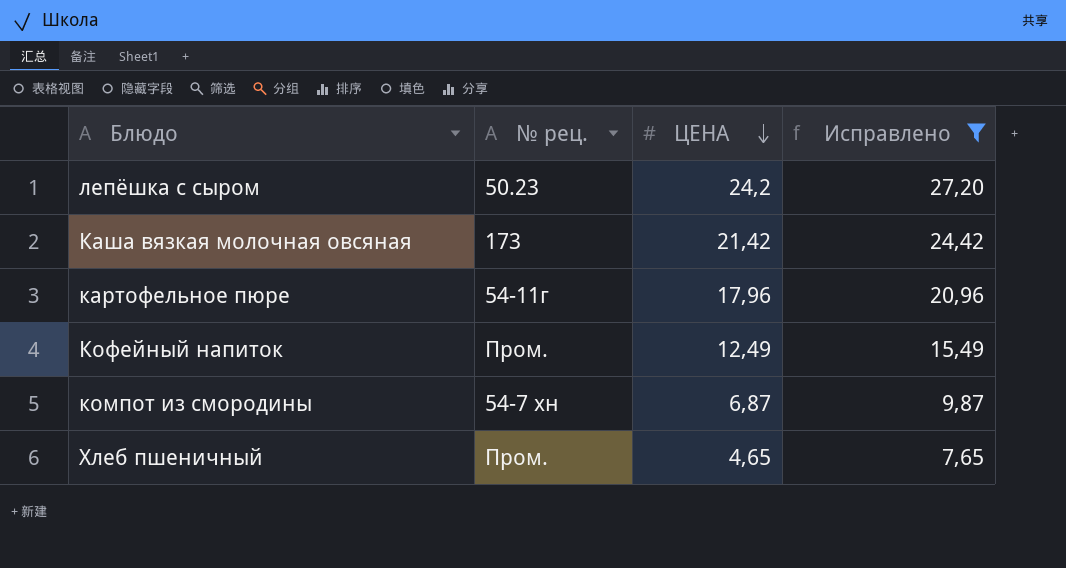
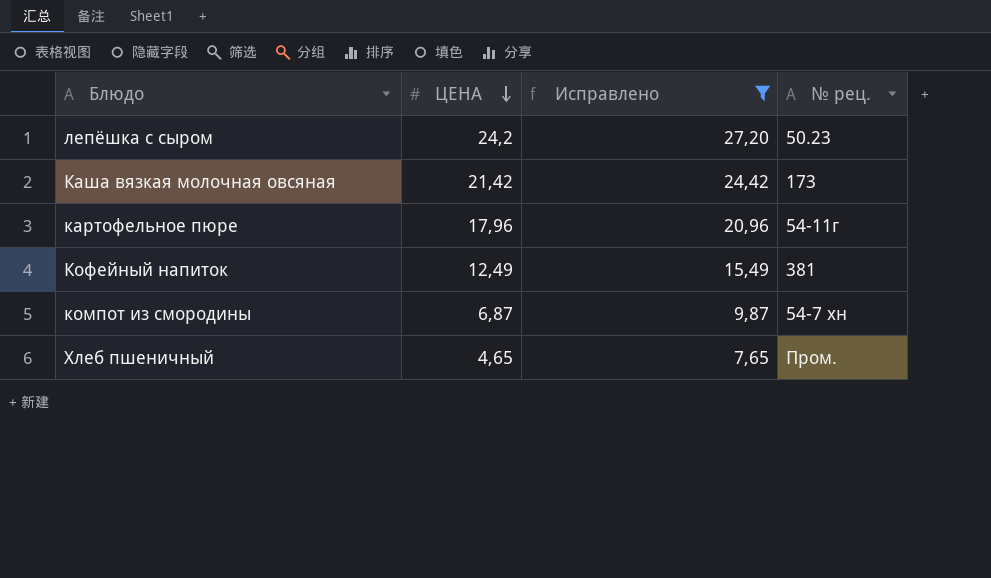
column № рец. | position: 2 -> 4
Кофейный напиток | № рец.: Пром. -> 381

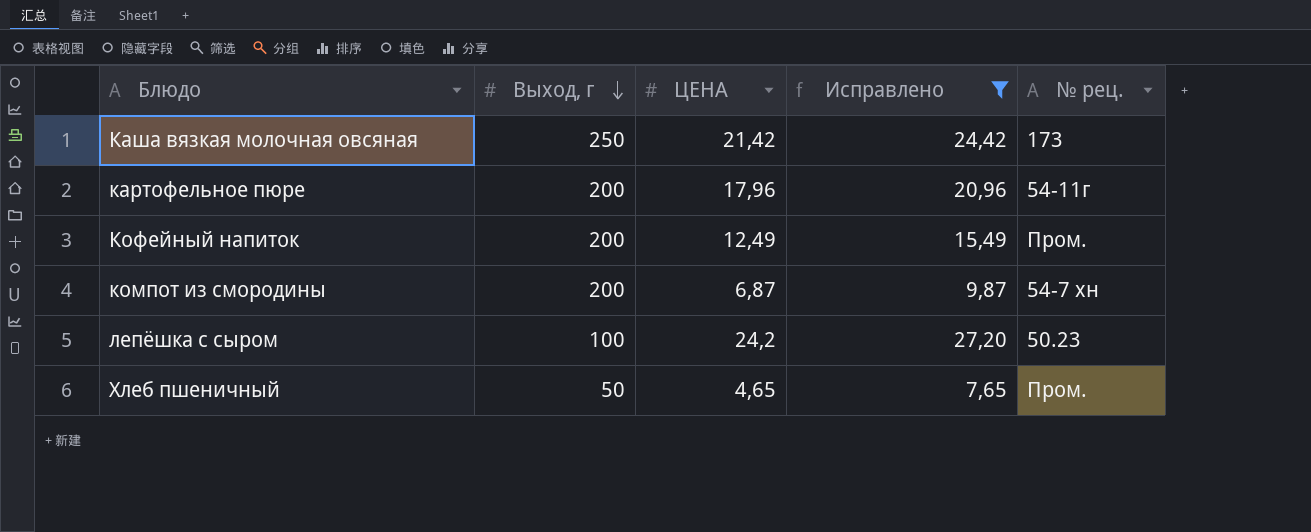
row order: ЦЕНА descending -> Выход, г descending
column Выход, г | position: none -> 2
Кофейный напиток | № рец.: 381 -> Пром.

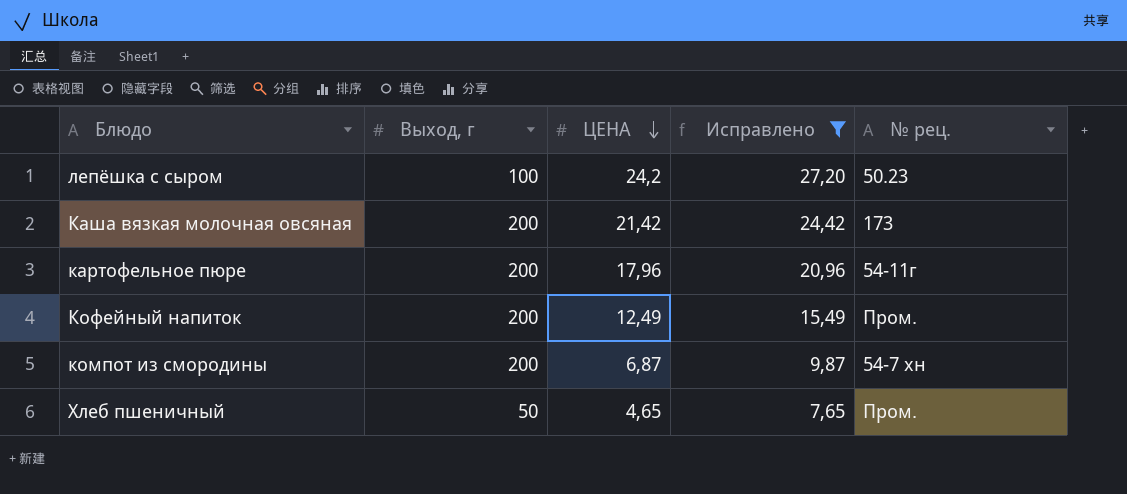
row order: Выход, г descending -> ЦЕНА descending
Каша вязкая молочная овсяная | Выход, г: 250 -> 200

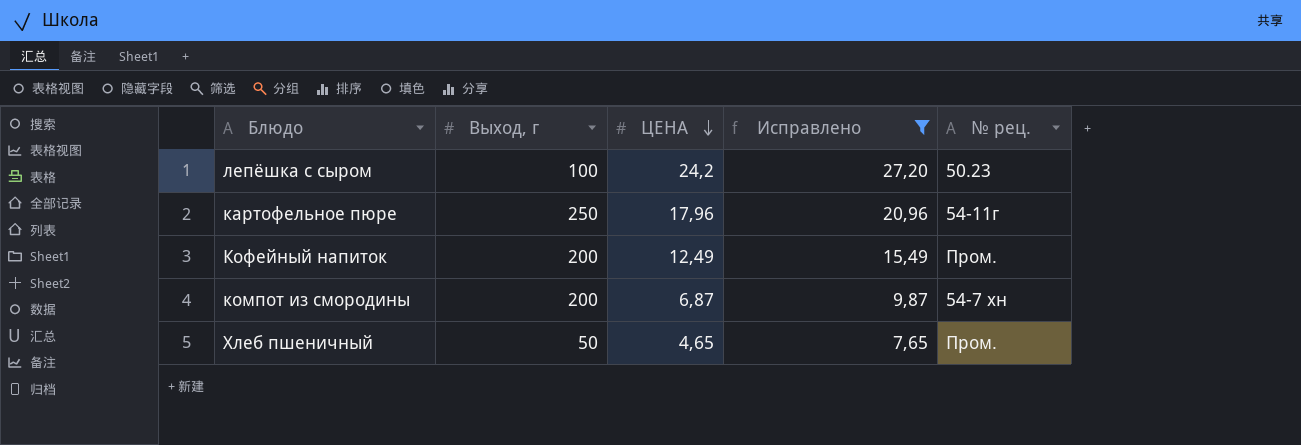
row Каша вязкая молочная овсяная: 200 | 21,42 | 24,42 | 173 -> none
картофельное пюре | Выход, г: 200 -> 250

